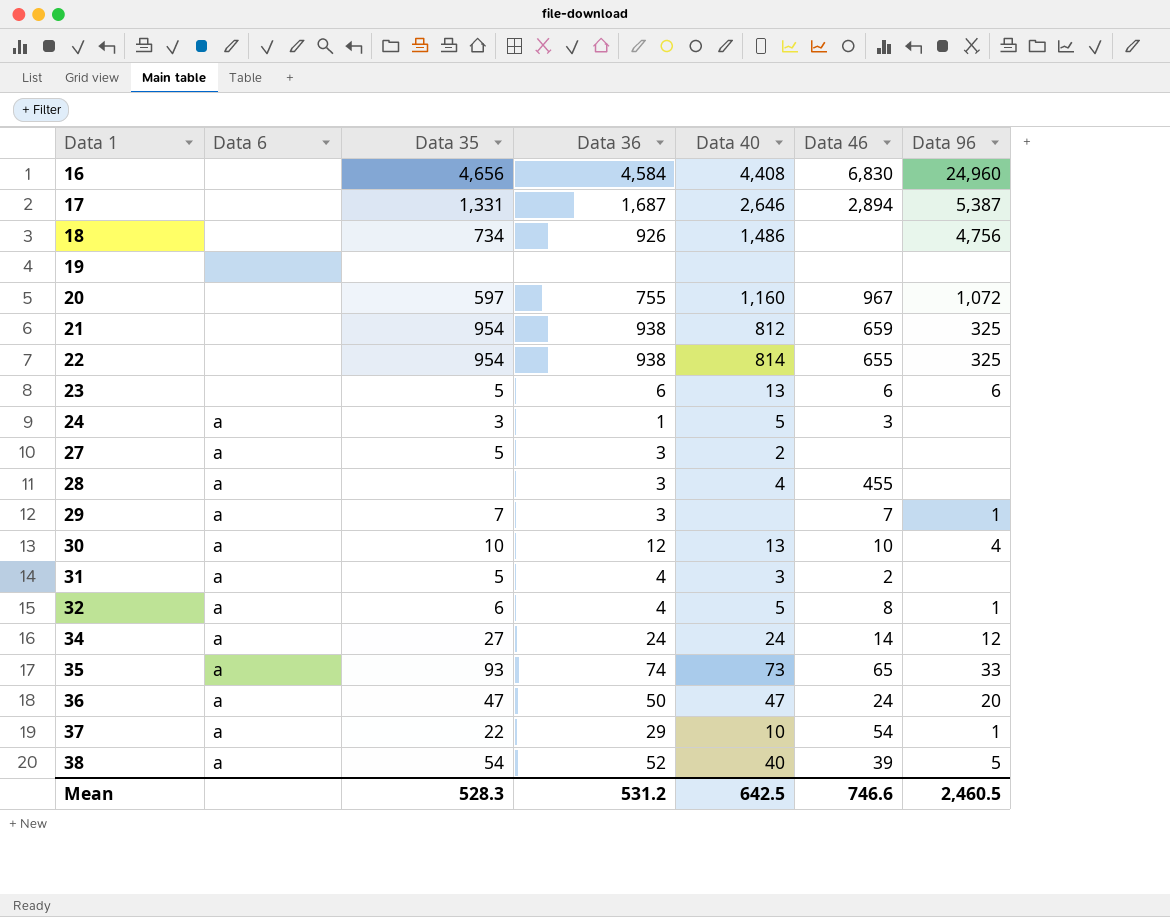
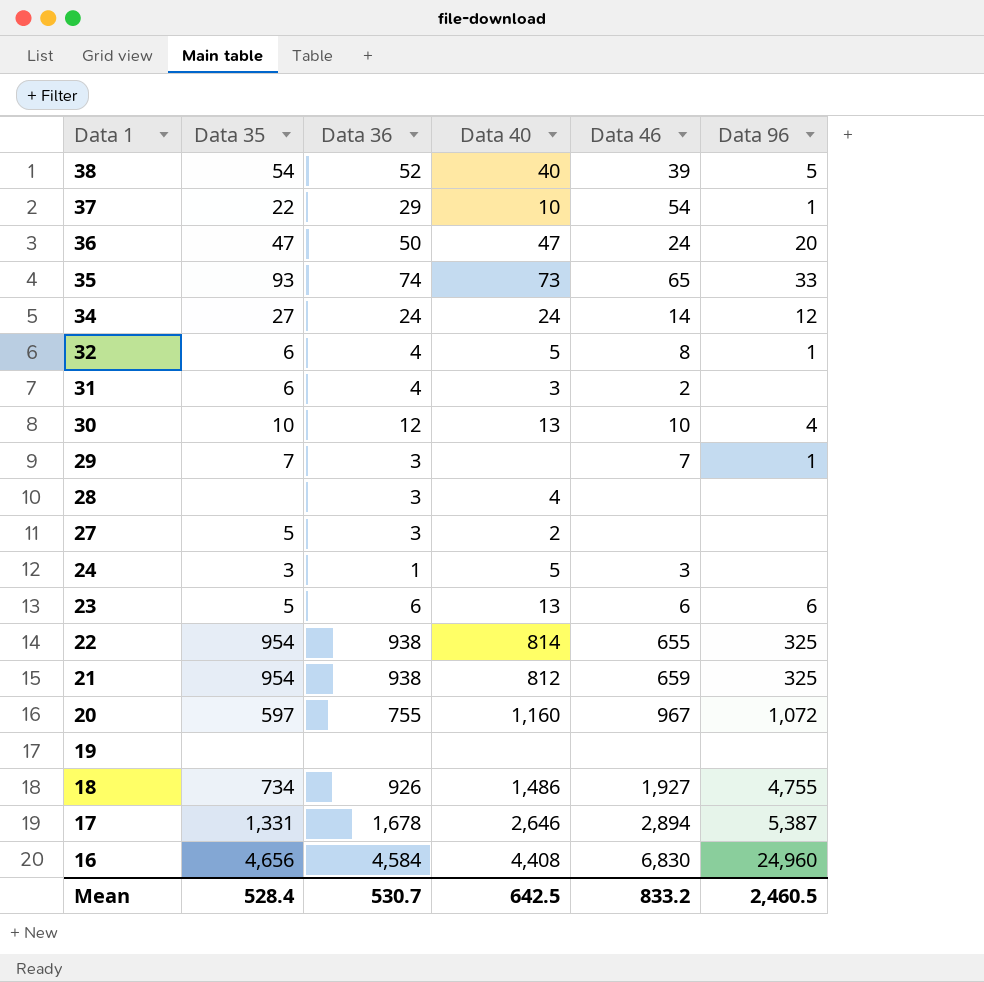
row order: Data 1 ascending -> Data 1 descending
column Data 6 | position: 2 -> none
31 | Data 35: 5 -> 6
28 | Data 46: 455 -> none
18 | Data 46: none -> 1,927
18 | Data 96: 4,756 -> 4,755
17 | Data 36: 1,687 -> 1,678
Mean | Data 35: 528.3 -> 528.4
Mean | Data 36: 531.2 -> 530.7
Mean | Data 46: 746.6 -> 833.2

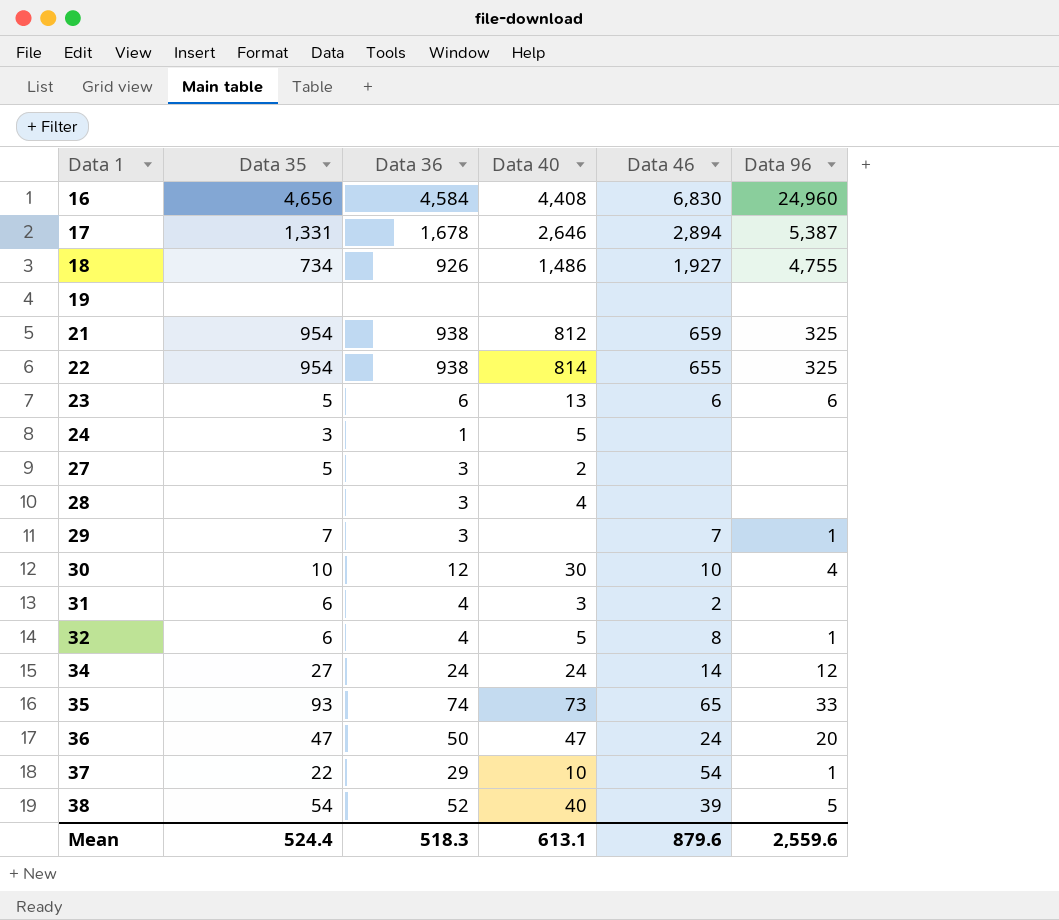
row order: Data 1 descending -> Data 1 ascending
row 20: 597 | 755 | 1,160 | 967 | 1,072 -> none
24 | Data 46: 3 -> none
30 | Data 40: 13 -> 30
Mean | Data 35: 528.4 -> 524.4
Mean | Data 36: 530.7 -> 518.3
Mean | Data 40: 642.5 -> 613.1
Mean | Data 46: 833.2 -> 879.6
Mean | Data 96: 2,460.5 -> 2,559.6

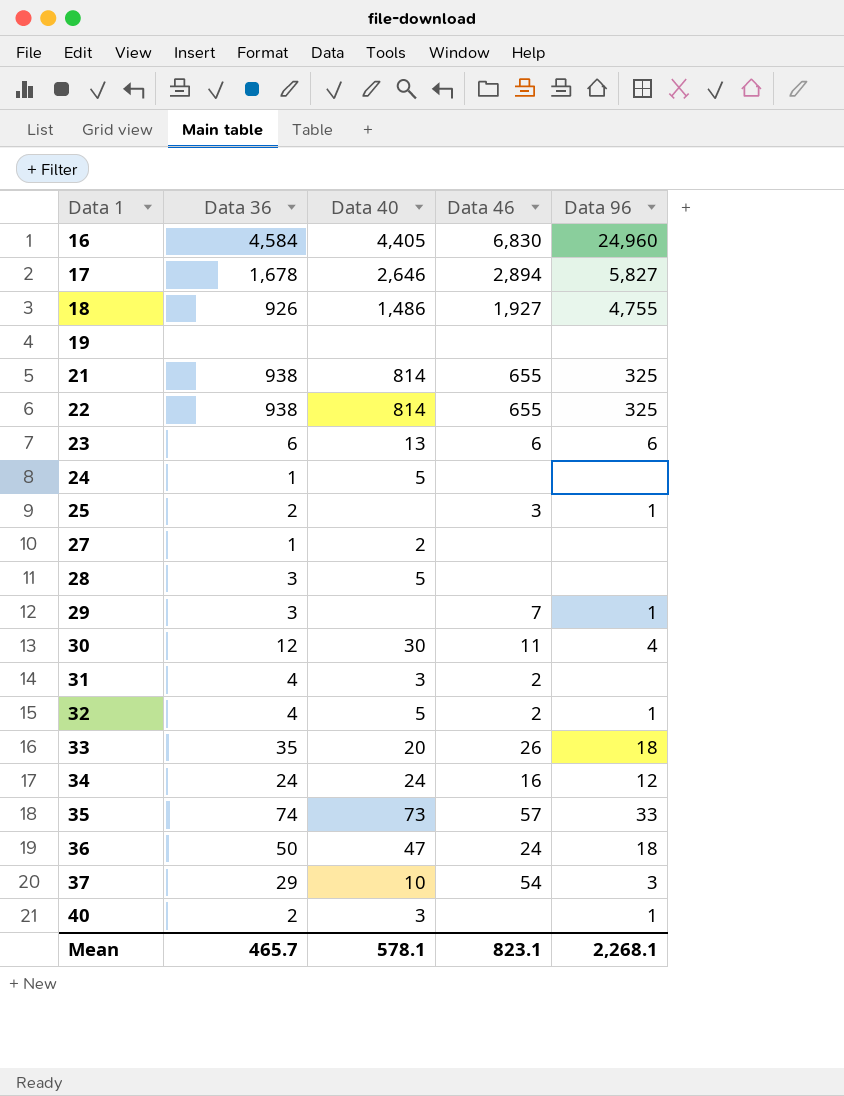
column Data 35 | position: 2 -> none
row 38: 54 | 52 | 40 | 39 | 5 -> none
16 | Data 40: 4,408 -> 4,405
17 | Data 96: 5,387 -> 5,827
21 | Data 40: 812 -> 814
21 | Data 46: 659 -> 655
row 25: none -> 2 | none | 3 | 1
27 | Data 36: 3 -> 1
28 | Data 40: 4 -> 5
30 | Data 46: 10 -> 11
32 | Data 46: 8 -> 2
row 33: none -> 35 | 20 | 26 | 18
34 | Data 46: 14 -> 16
35 | Data 46: 65 -> 57
36 | Data 96: 20 -> 18
37 | Data 96: 1 -> 3
row 40: none -> 2 | 3 | none | 1
Mean | Data 36: 518.3 -> 465.7
Mean | Data 40: 613.1 -> 578.1
Mean | Data 46: 879.6 -> 823.1
Mean | Data 96: 2,559.6 -> 2,268.1

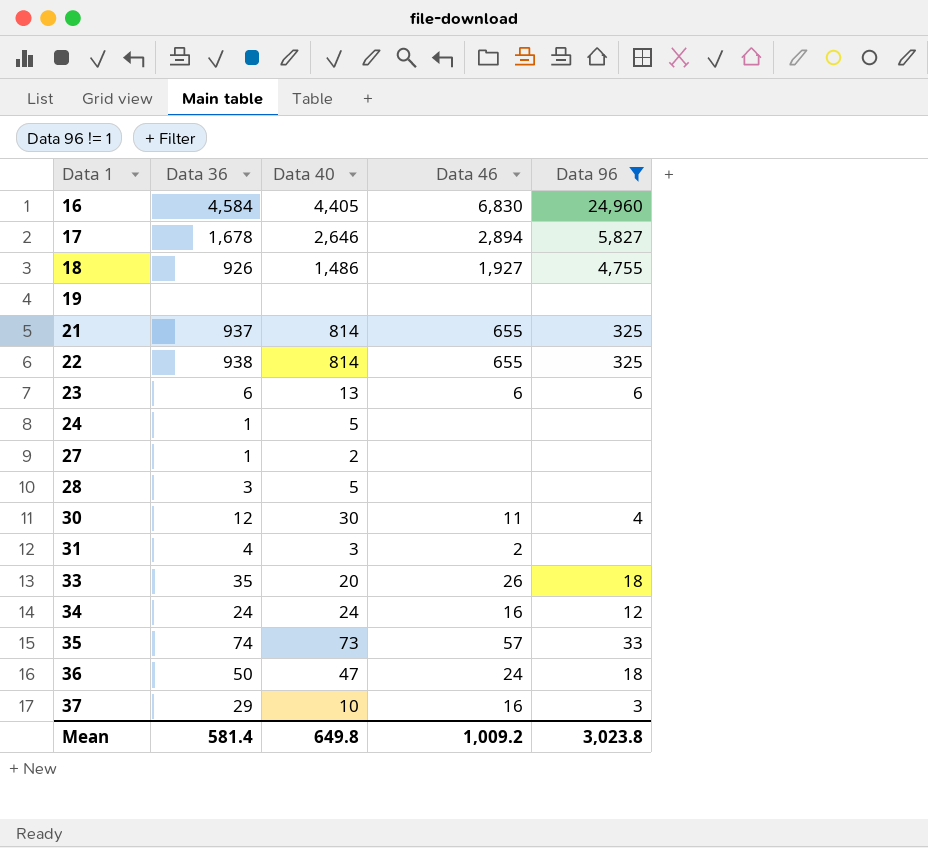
filter: none -> Data 96 != 1
21 | Data 36: 938 -> 937
37 | Data 46: 54 -> 16
Mean | Data 36: 465.7 -> 581.4
Mean | Data 40: 578.1 -> 649.8
Mean | Data 46: 823.1 -> 1,009.2
Mean | Data 96: 2,268.1 -> 3,023.8

